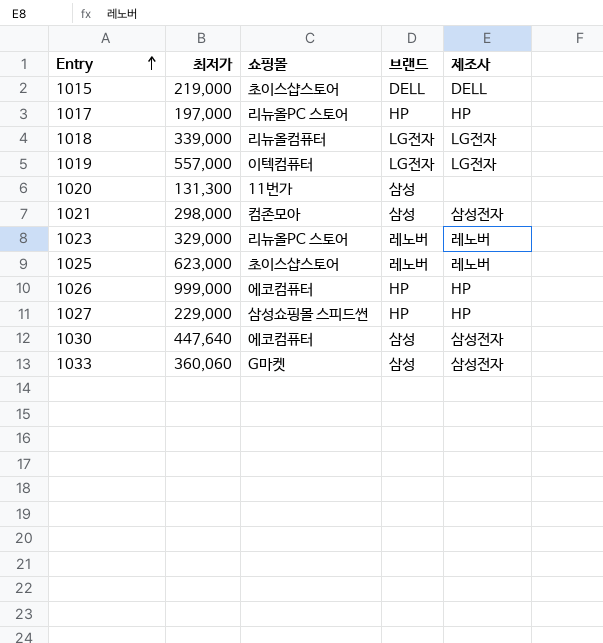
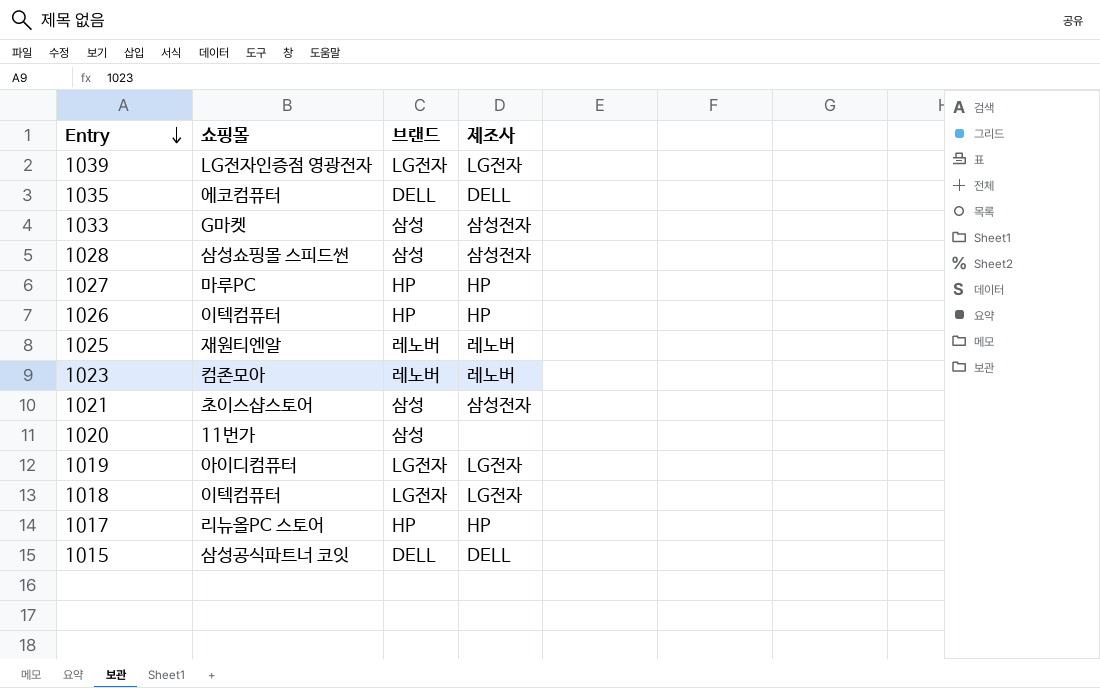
row order: Entry ascending -> Entry descending
column 최저가 | position: 2 -> none
row 1030: 447,640 | 에코컴퓨터 | 삼성 | 삼성전자 -> none
row 1039: none -> LG전자인증점 영광전자 | LG전자 | LG전자
row 1035: none -> 에코컴퓨터 | DELL | DELL
row 1028: none -> 삼성쇼핑몰 스피드썬 | 삼성 | 삼성전자
1027 | 쇼핑몰: 삼성쇼핑몰 스피드썬 -> 마루PC
1026 | 쇼핑몰: 에코컴퓨터 -> 이텍컴퓨터
1025 | 쇼핑몰: 초이스샵스토어 -> 재원티엔알
1023 | 쇼핑몰: 리뉴올PC 스토어 -> 컴존모아
1021 | 쇼핑몰: 컴존모아 -> 초이스샵스토어
1019 | 쇼핑몰: 이텍컴퓨터 -> 아이디컴퓨터
1018 | 쇼핑몰: 리뉴올컴퓨터 -> 이텍컴퓨터
1015 | 쇼핑몰: 초이스샵스토어 -> 삼성공식파트너 코잇

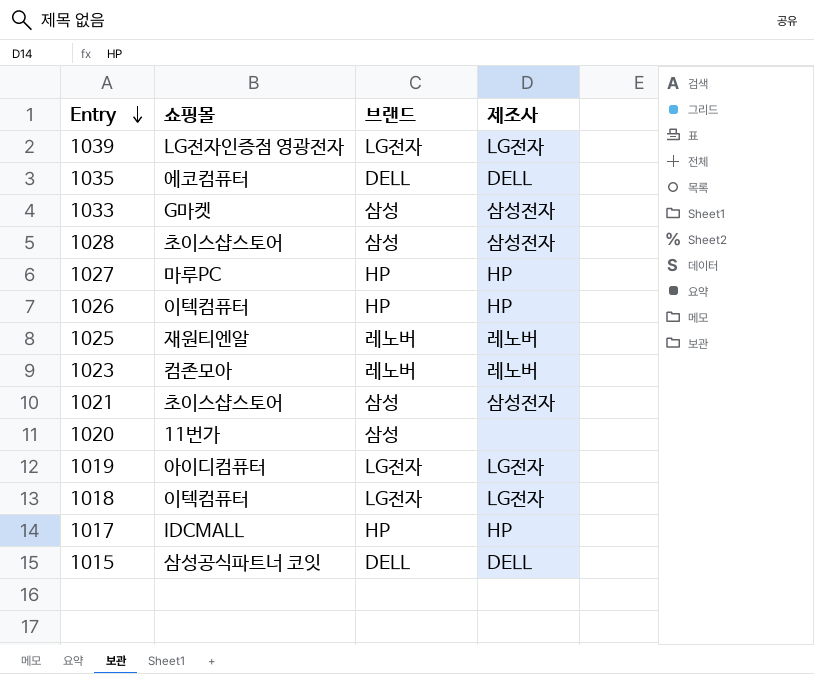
1028 | 쇼핑몰: 삼성쇼핑몰 스피드썬 -> 초이스샵스토어
1017 | 쇼핑몰: 리뉴올PC 스토어 -> IDCMALL

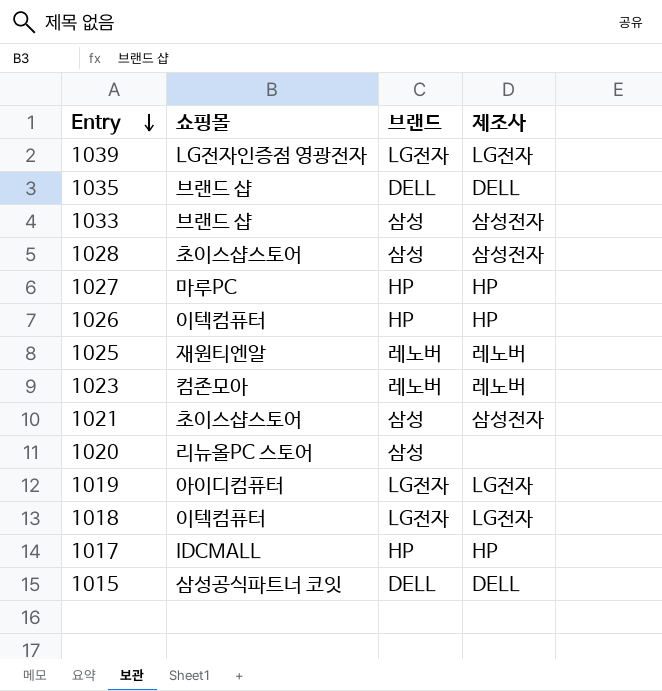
1035 | 쇼핑몰: 에코컴퓨터 -> 브랜드 샵
1033 | 쇼핑몰: G마켓 -> 브랜드 샵
1020 | 쇼핑몰: 11번가 -> 리뉴올PC 스토어

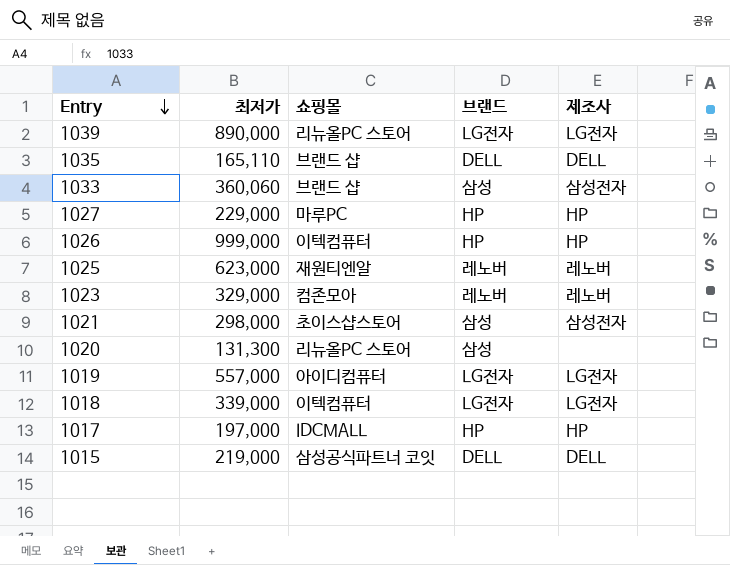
column 최저가 | position: none -> 2
row 1028: 초이스샵스토어 | 삼성 | 삼성전자 -> none
1039 | 쇼핑몰: LG전자인증점 영광전자 -> 리뉴올PC 스토어

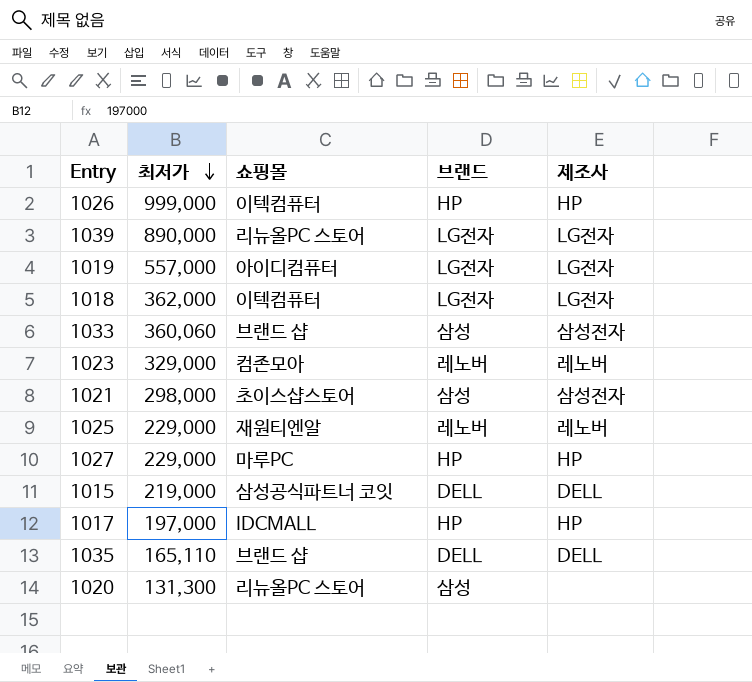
row order: Entry descending -> 최저가 descending
1018 | 최저가: 339,000 -> 362,000
1025 | 최저가: 623,000 -> 229,000

